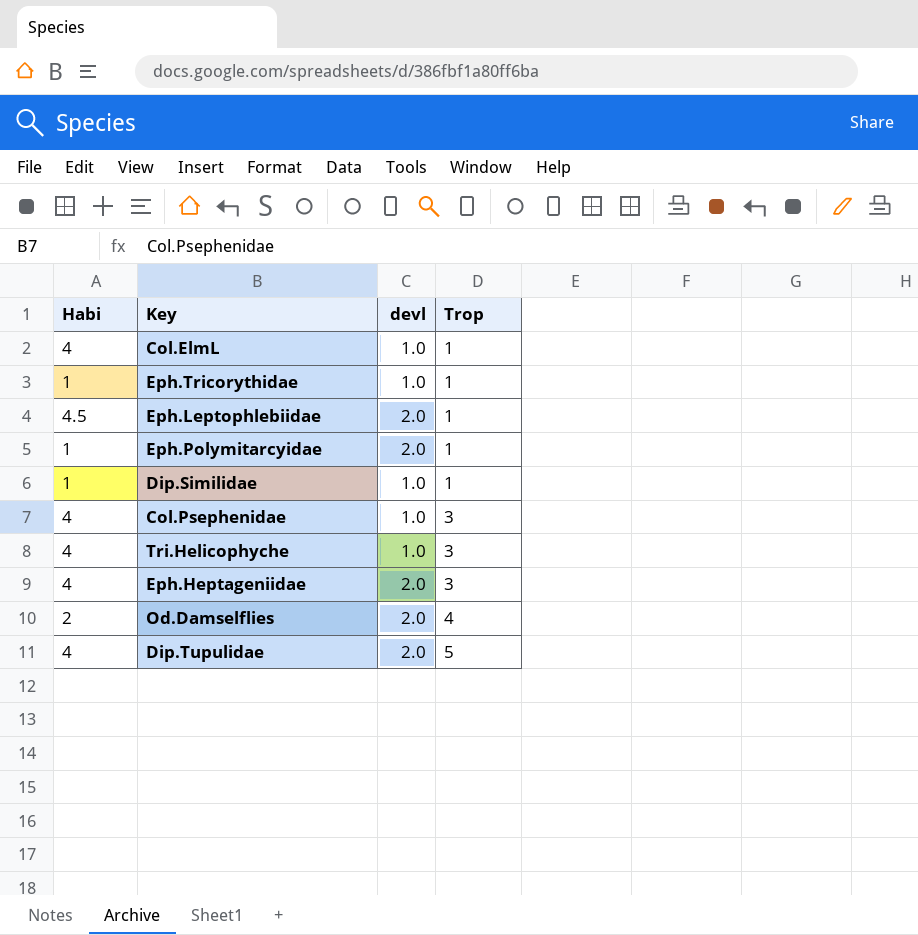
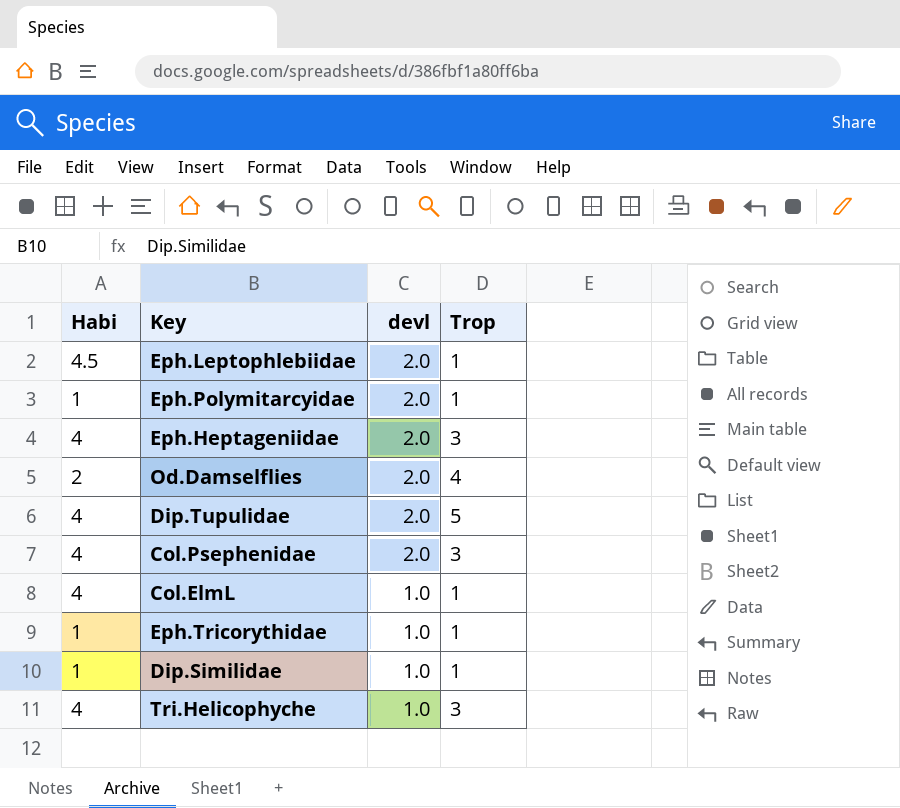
row order: Trop ascending -> devl descending
Col.Psephenidae | devl: 1.0 -> 2.0

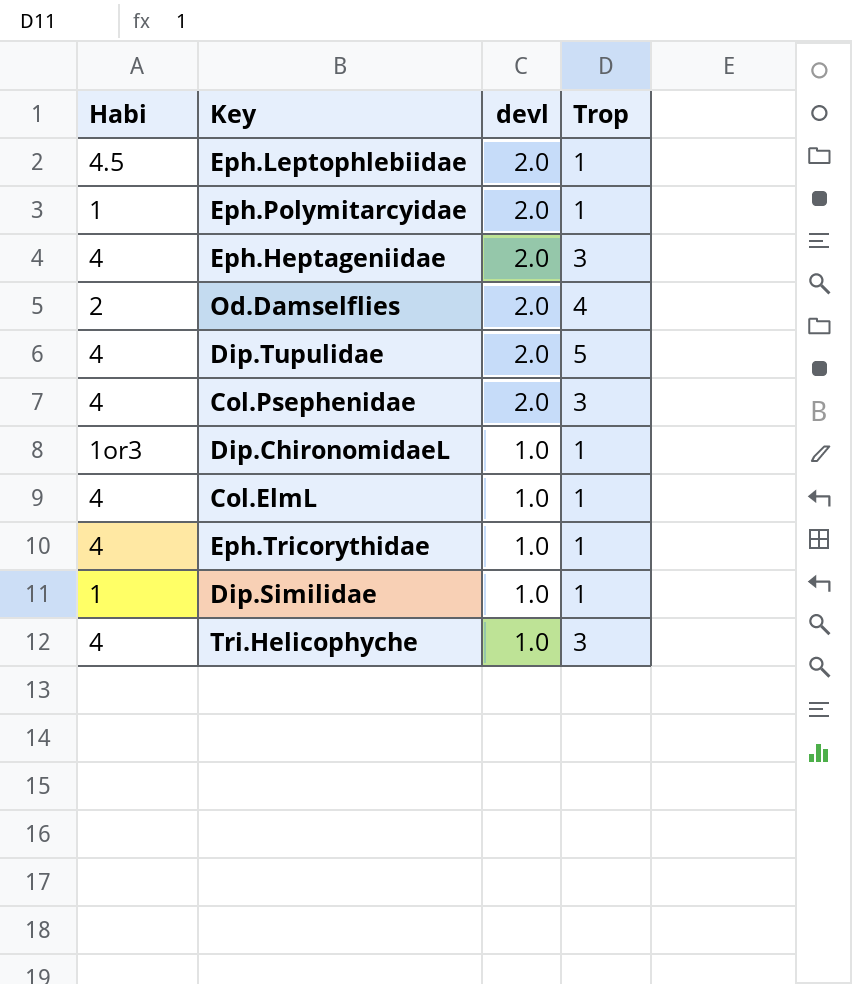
row Dip.ChironomidaeL: none -> 1or3 | 1.0 | 1
Eph.Tricorythidae | Habi: 1 -> 4

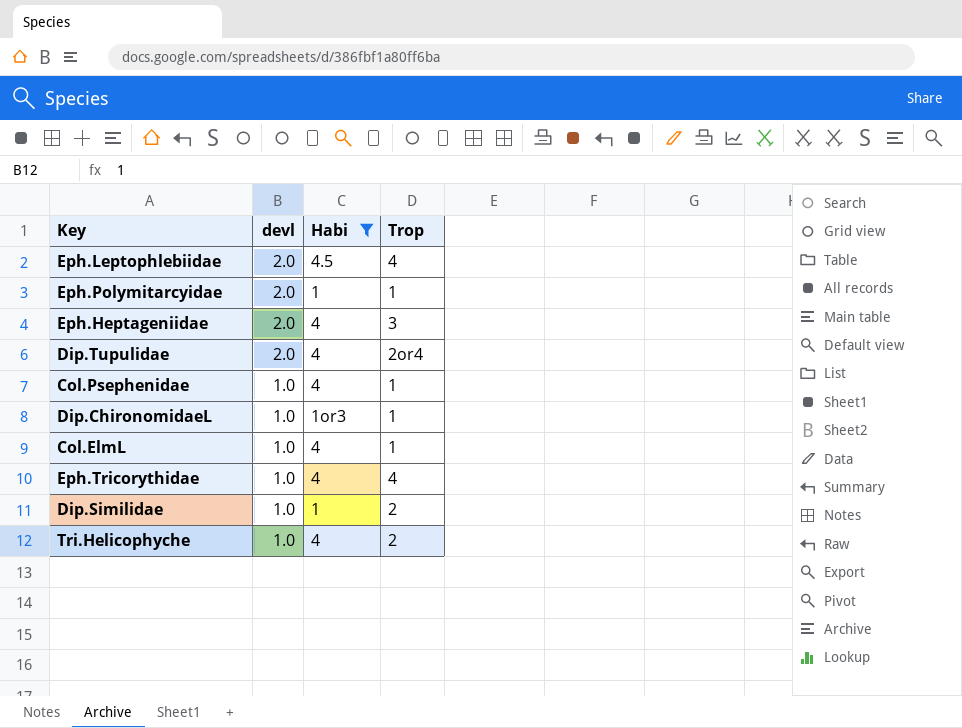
filter: none -> Habi != 2
column Habi | position: 1 -> 3
Eph.Leptophlebiidae | Trop: 1 -> 4
Dip.Tupulidae | Trop: 5 -> 2or4
Col.Psephenidae | devl: 2.0 -> 1.0
Col.Psephenidae | Trop: 3 -> 1
Eph.Tricorythidae | Trop: 1 -> 4
Dip.Similidae | Trop: 1 -> 2
Tri.Helicophyche | Trop: 3 -> 2

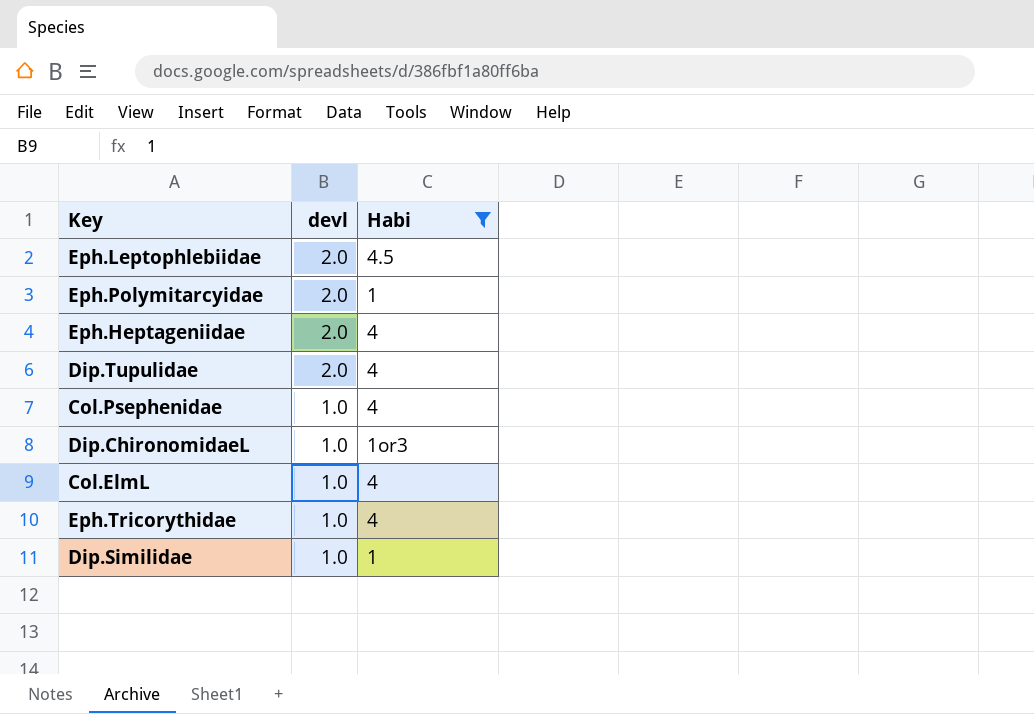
column Trop | position: 4 -> none
row Tri.Helicophyche: 1.0 | 4 | 2 -> none

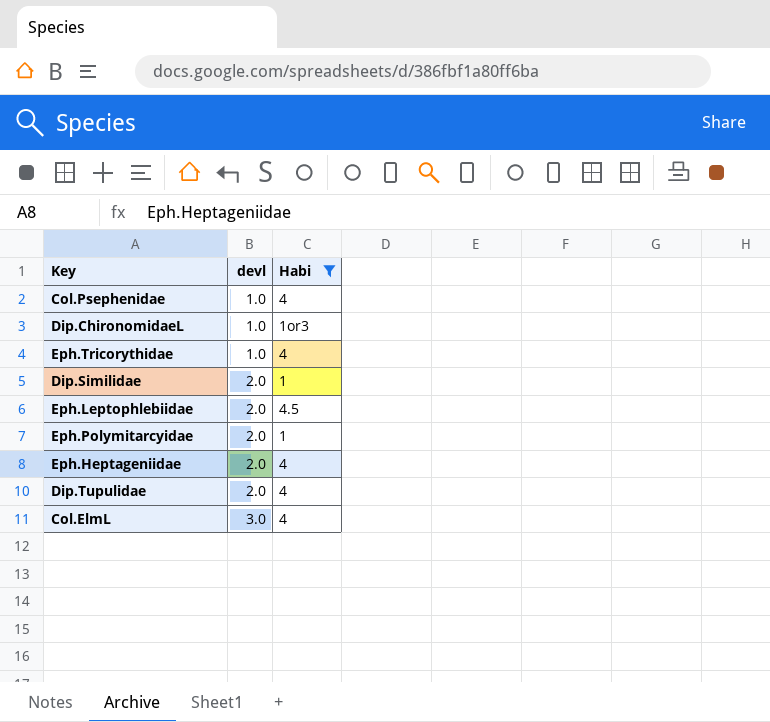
row order: devl descending -> devl ascending
Dip.Similidae | devl: 1.0 -> 2.0
Col.ElmL | devl: 1.0 -> 3.0

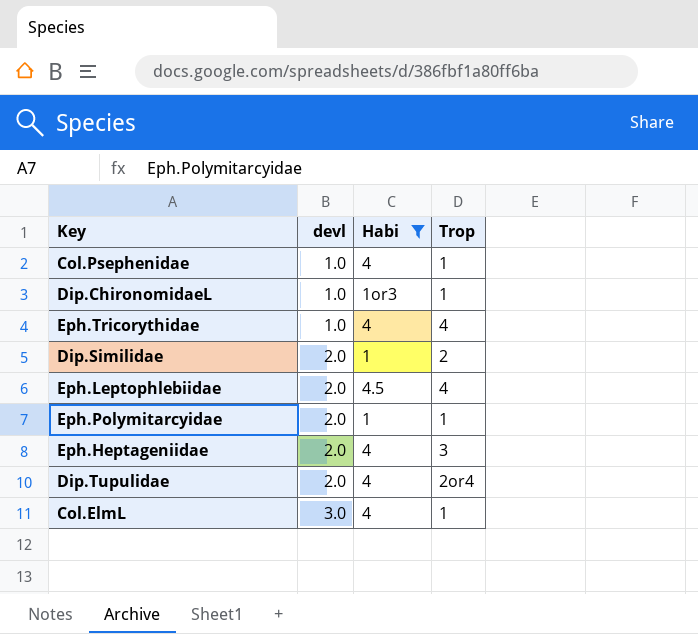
column Trop | position: none -> 4

